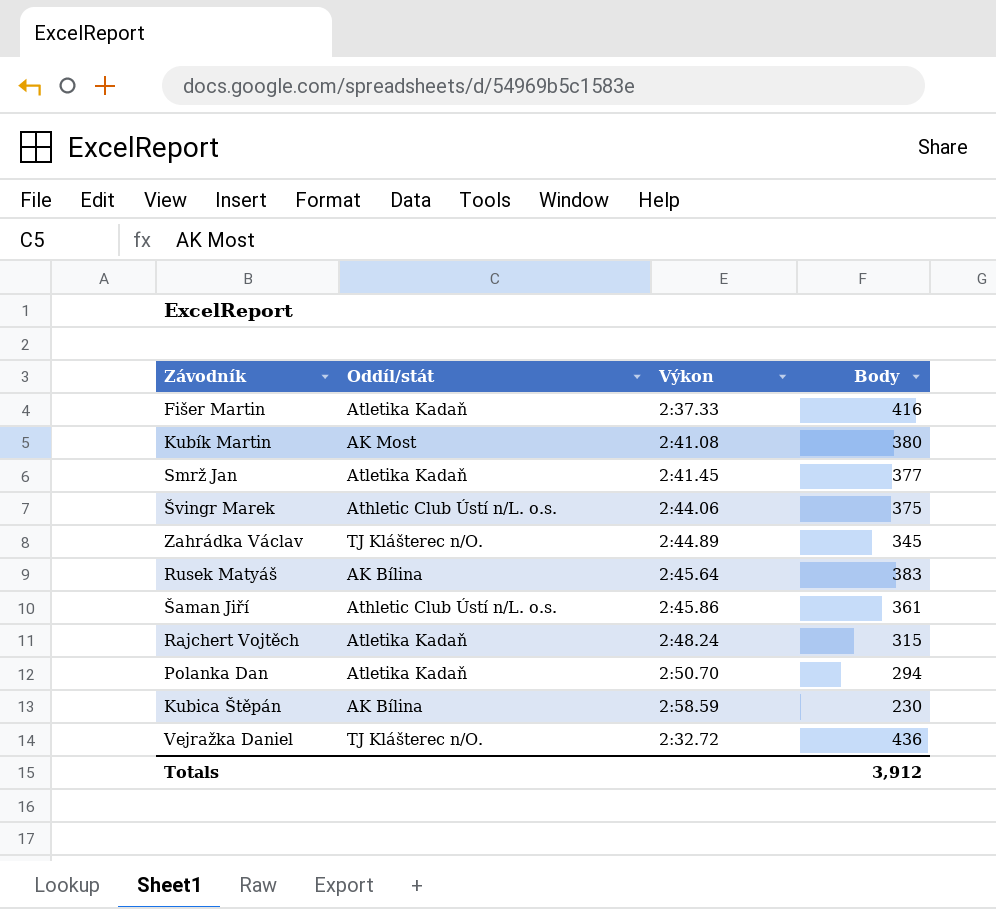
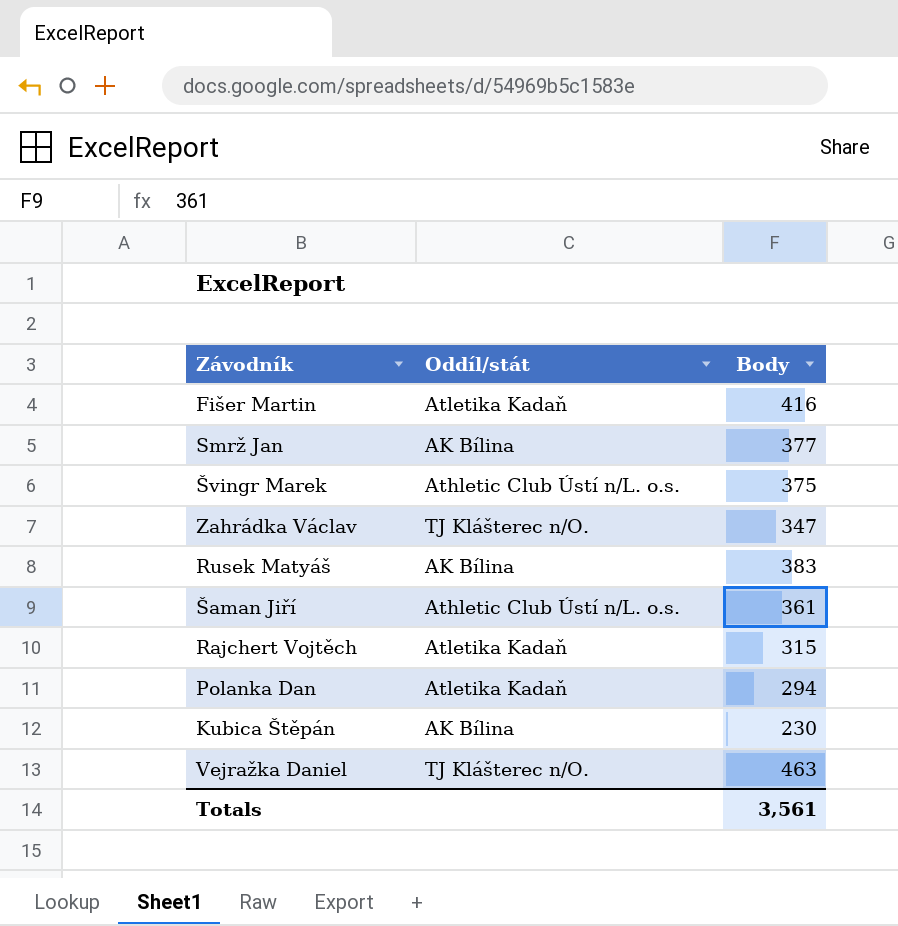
column Výkon | position: 3 -> none
row Kubík Martin: AK Most | 2:41.08 | 380 -> none
Smrž Jan | Oddíl/stát: Atletika Kadaň -> AK Bílina
Zahrádka Václav | Body: 345 -> 347
Vejražka Daniel | Body: 436 -> 463
Totals | Body: 3,912 -> 3,561

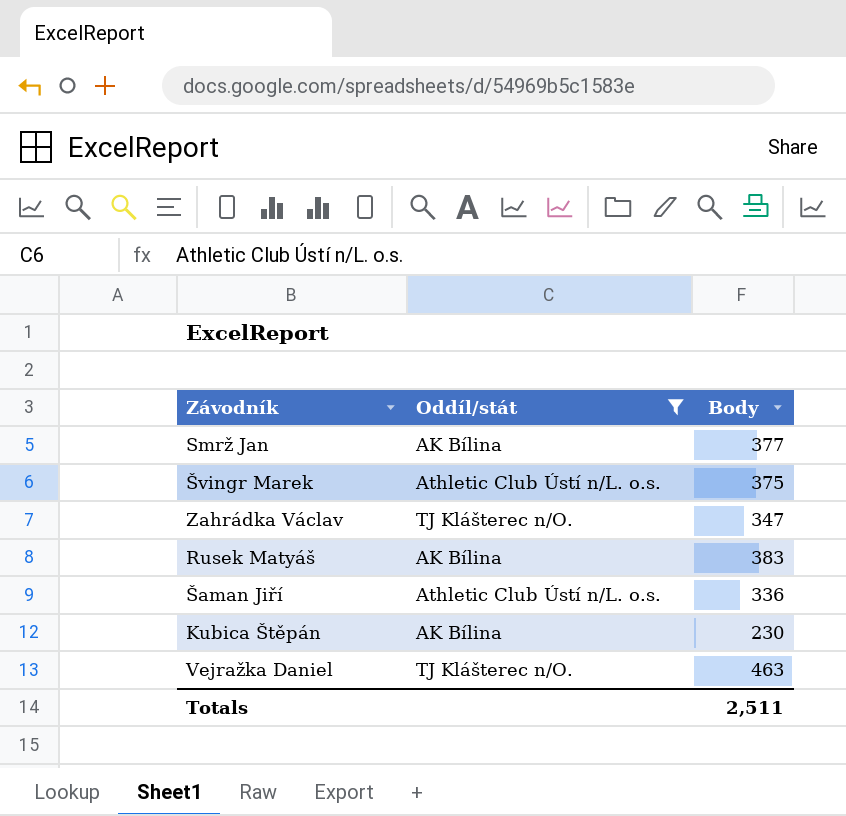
filter: none -> Oddíl/stát != Atletika Kadaň
Šaman Jiří | Body: 361 -> 336
Totals | Body: 3,561 -> 2,511

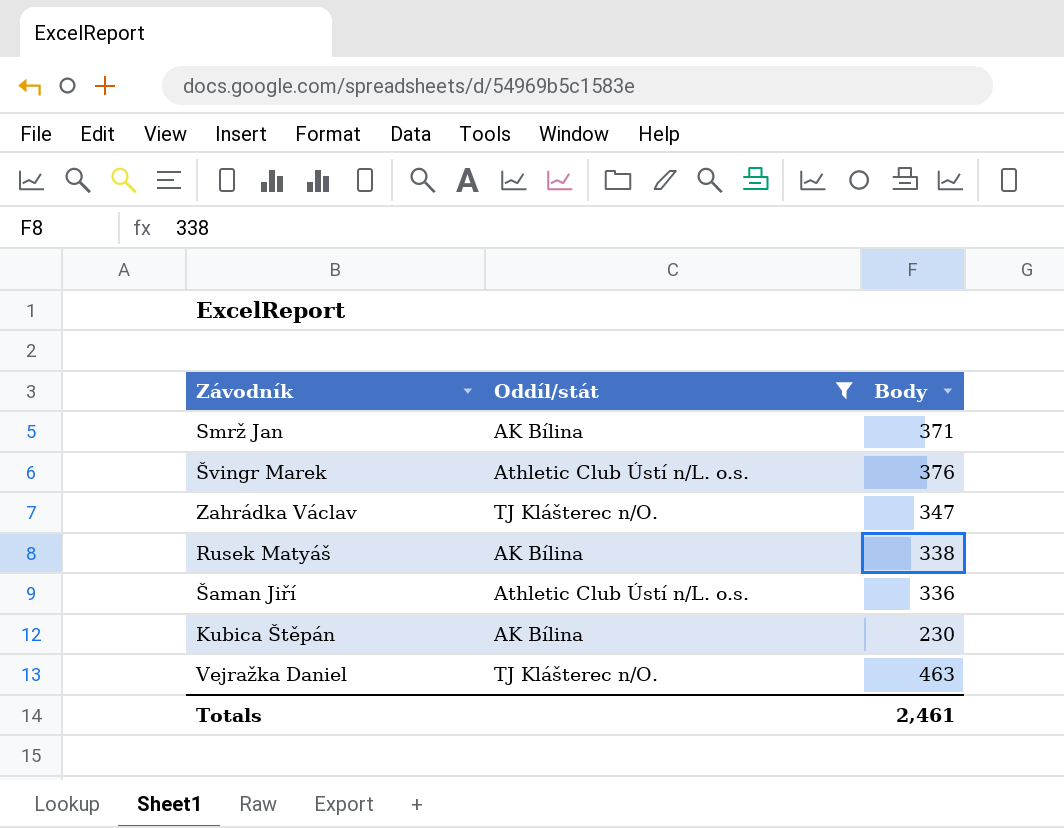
Smrž Jan | Body: 377 -> 371
Švingr Marek | Body: 375 -> 376
Rusek Matyáš | Body: 383 -> 338
Totals | Body: 2,511 -> 2,461

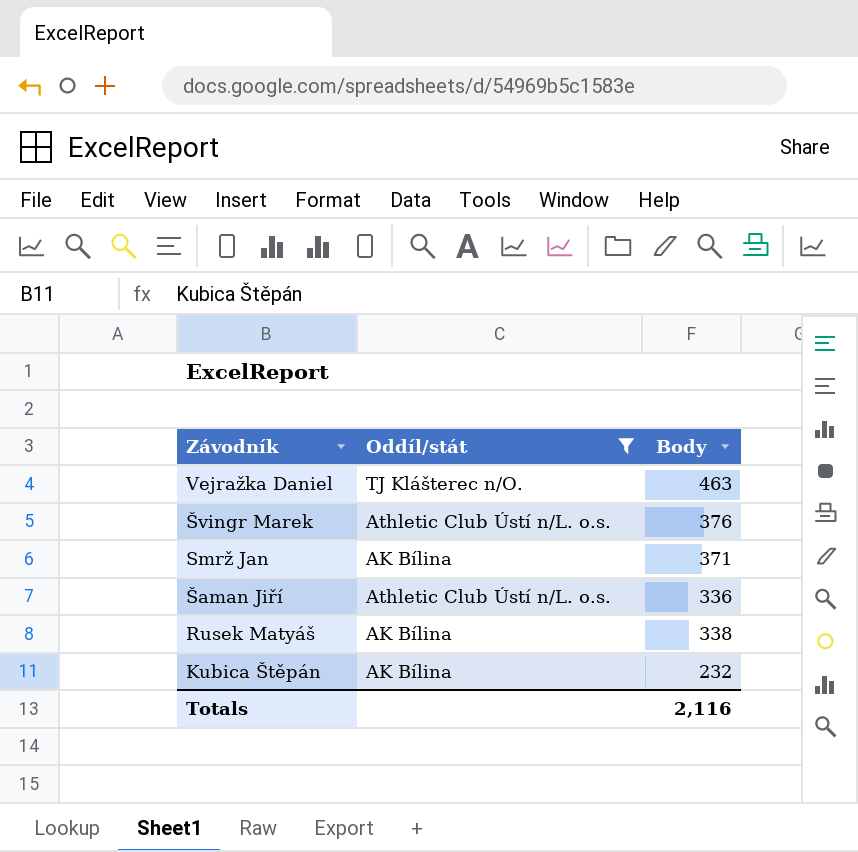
row order: none -> Závodník descending
row Zahrádka Václav: TJ Klášterec n/O. | 347 -> none
Kubica Štěpán | Body: 230 -> 232
Totals | Body: 2,461 -> 2,116

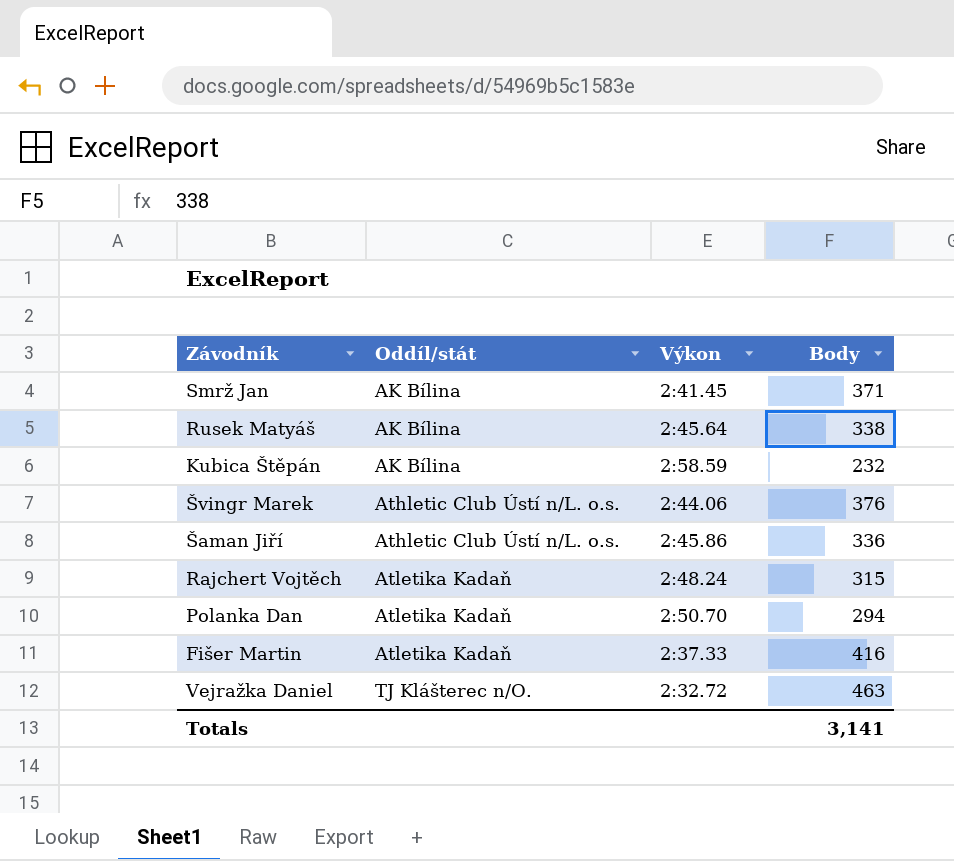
filter: Oddíl/stát != Atletika Kadaň -> none
row order: Závodník descending -> Oddíl/stát ascending
column Výkon | position: none -> 3
Totals | Body: 2,116 -> 3,141

